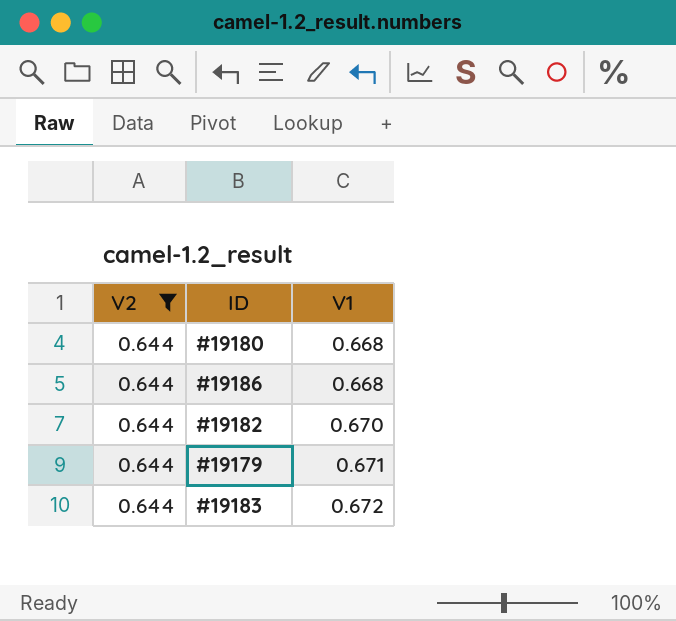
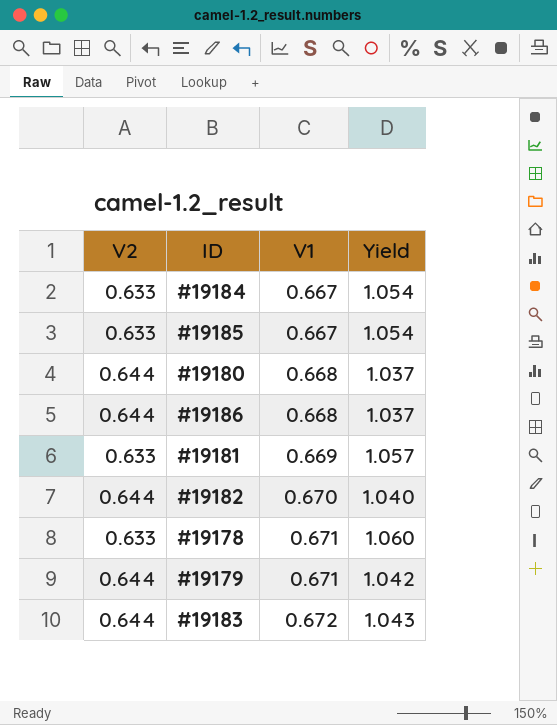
filter: V2 = 0.644 -> none
column Yield | formula: none -> [V1] / [V2]

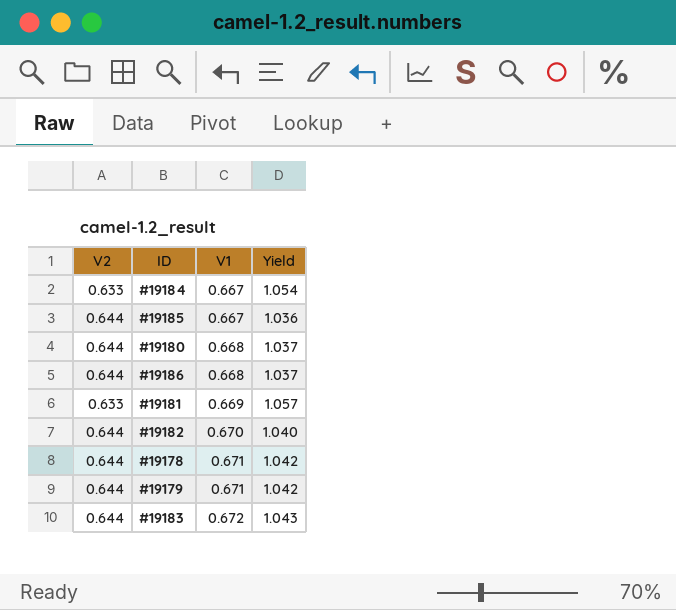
#19185 | V2: 0.633 -> 0.644
#19185 | Yield: 1.054 -> 1.036
#19178 | V2: 0.633 -> 0.644
#19178 | Yield: 1.060 -> 1.042

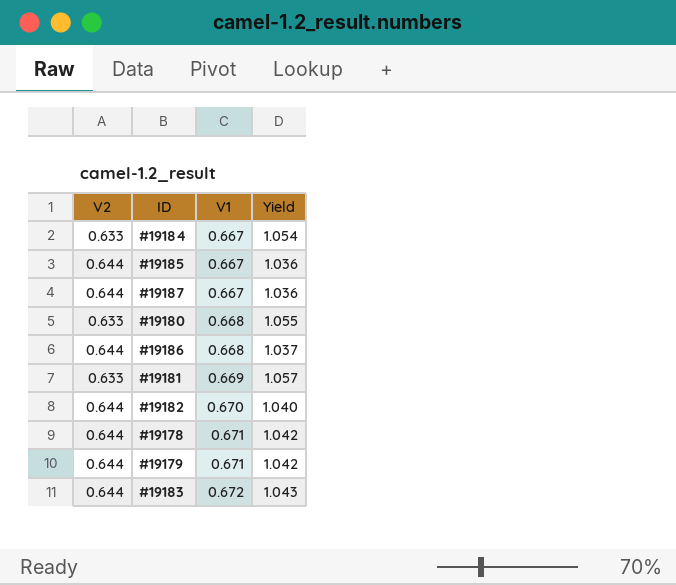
row #19187: none -> 0.644 | 0.667 | 1.036
#19180 | V2: 0.644 -> 0.633
#19180 | Yield: 1.037 -> 1.055

